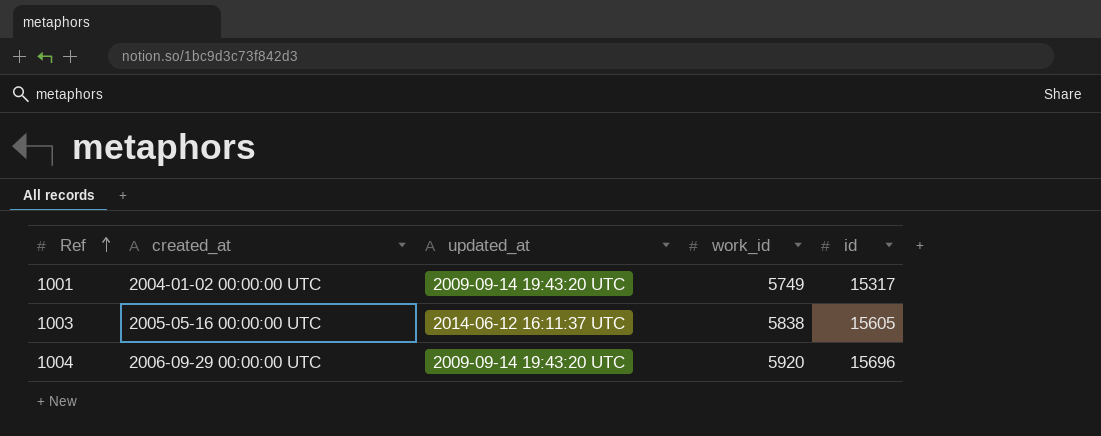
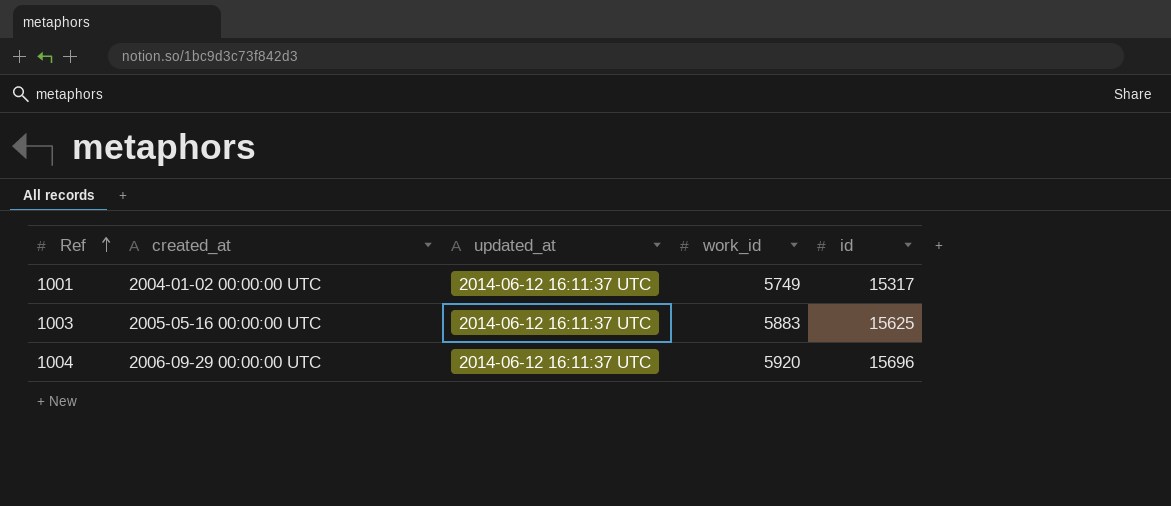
1001 | updated_at: 2009-09-14 19:43:20 UTC -> 2014-06-12 16:11:37 UTC
1003 | work_id: 5838 -> 5883
1003 | id: 15605 -> 15625
1004 | updated_at: 2009-09-14 19:43:20 UTC -> 2014-06-12 16:11:37 UTC

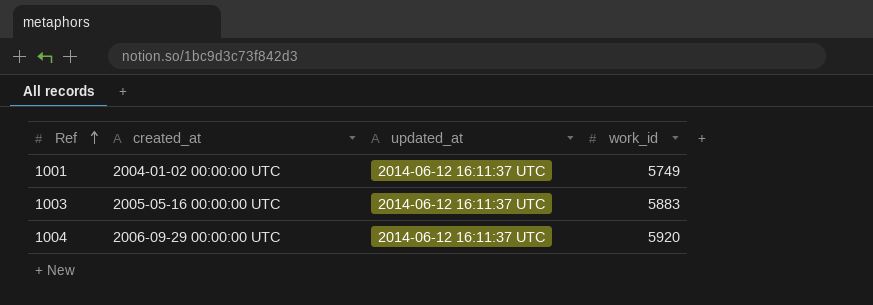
column id | position: 5 -> none

